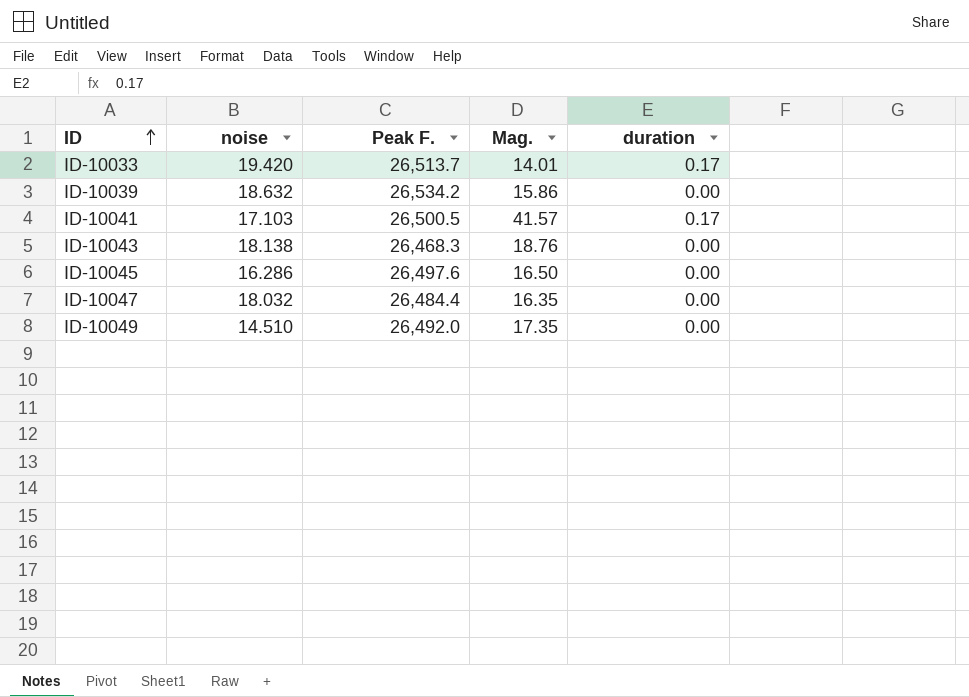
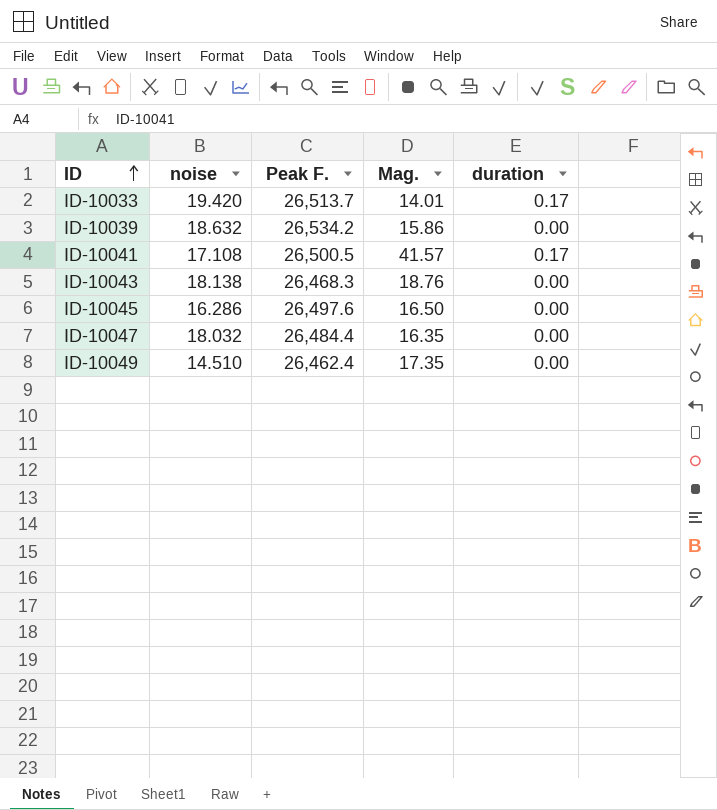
ID-10041 | noise: 17.103 -> 17.108
ID-10049 | Peak F.: 26,492.0 -> 26,462.4

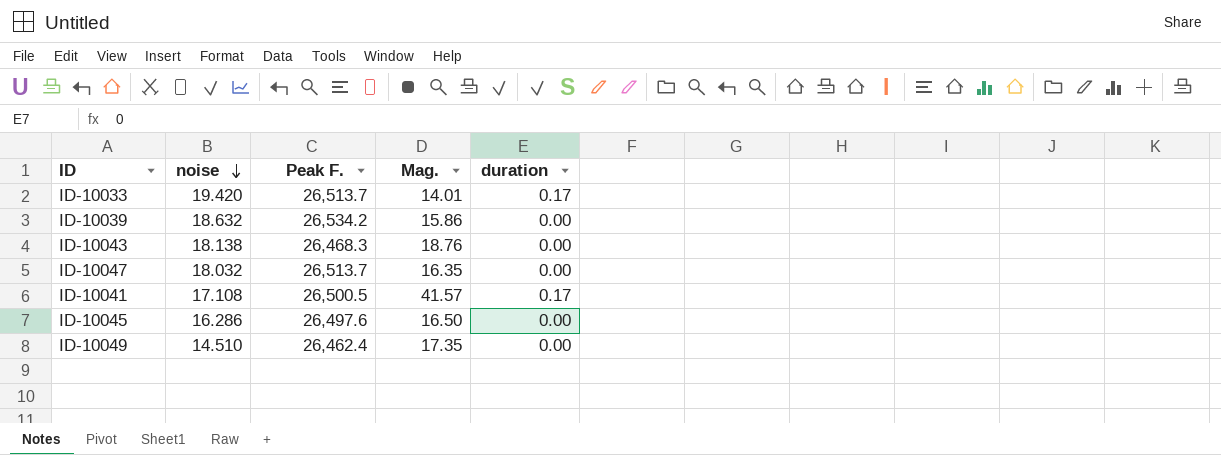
row order: ID ascending -> noise descending
ID-10047 | Peak F.: 26,484.4 -> 26,513.7

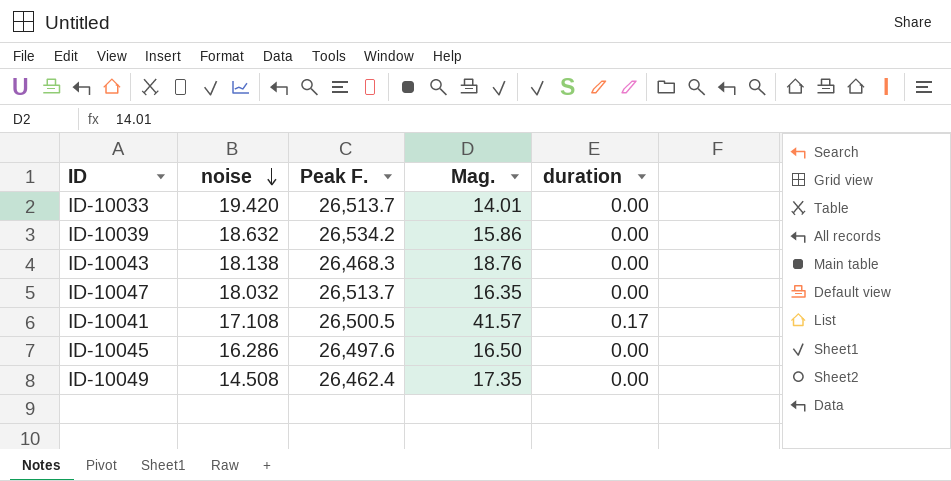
ID-10033 | duration: 0.17 -> 0.00
ID-10049 | noise: 14.510 -> 14.508

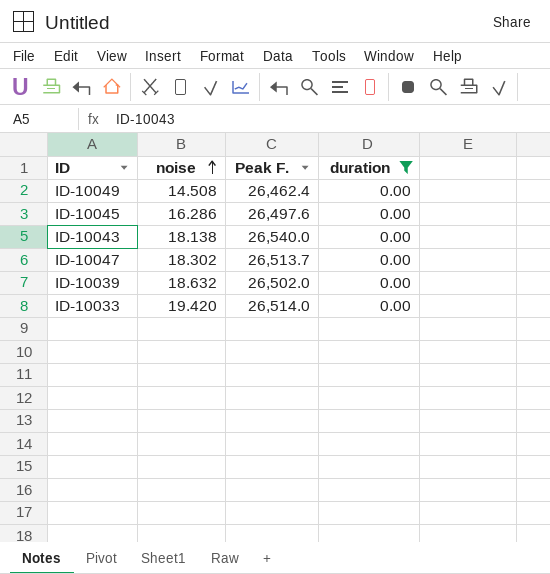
filter: none -> duration = 0.00
row order: noise descending -> noise ascending
column Mag. | position: 4 -> none
ID-10043 | Peak F.: 26,468.3 -> 26,540.0
ID-10047 | noise: 18.032 -> 18.302
ID-10039 | Peak F.: 26,534.2 -> 26,502.0
ID-10033 | Peak F.: 26,513.7 -> 26,514.0

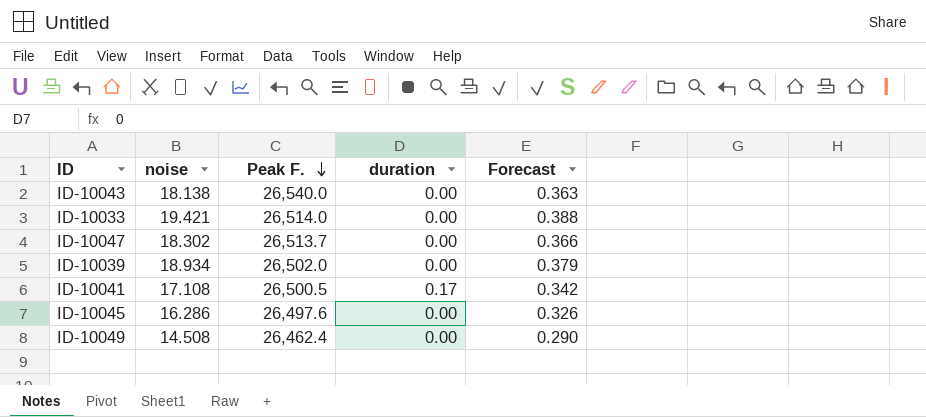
filter: duration = 0.00 -> none
row order: noise ascending -> Peak F. descending
column Forecast | formula: none -> [noise] * 0.02
ID-10033 | noise: 19.420 -> 19.421
ID-10039 | noise: 18.632 -> 18.934

